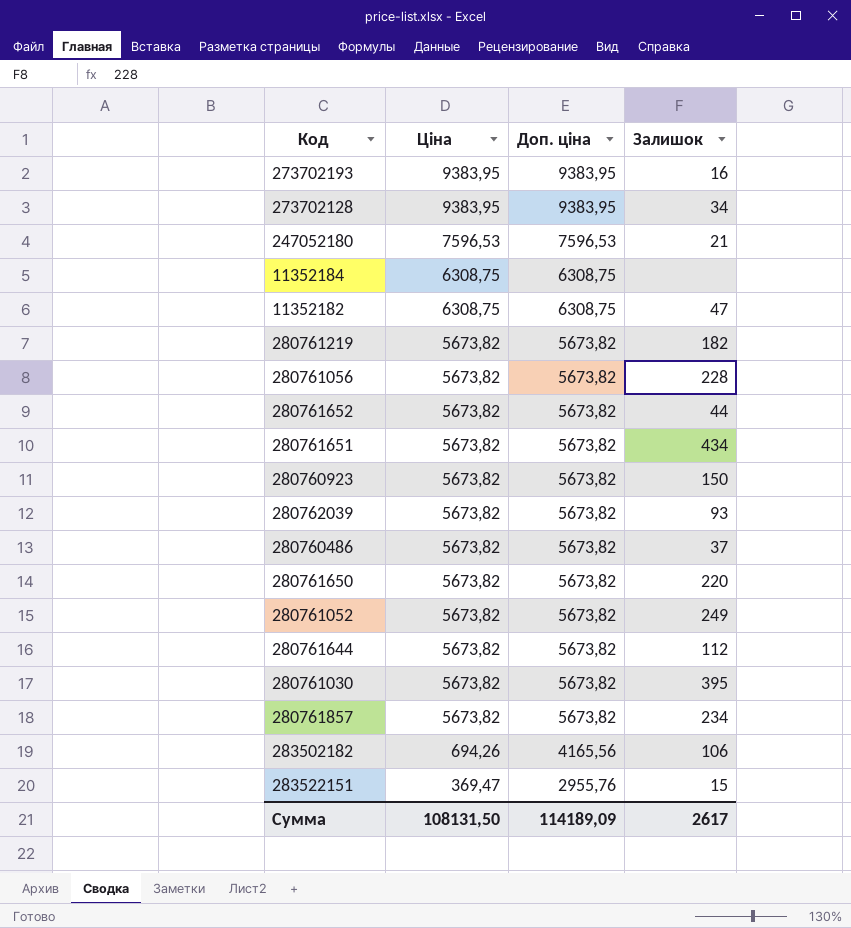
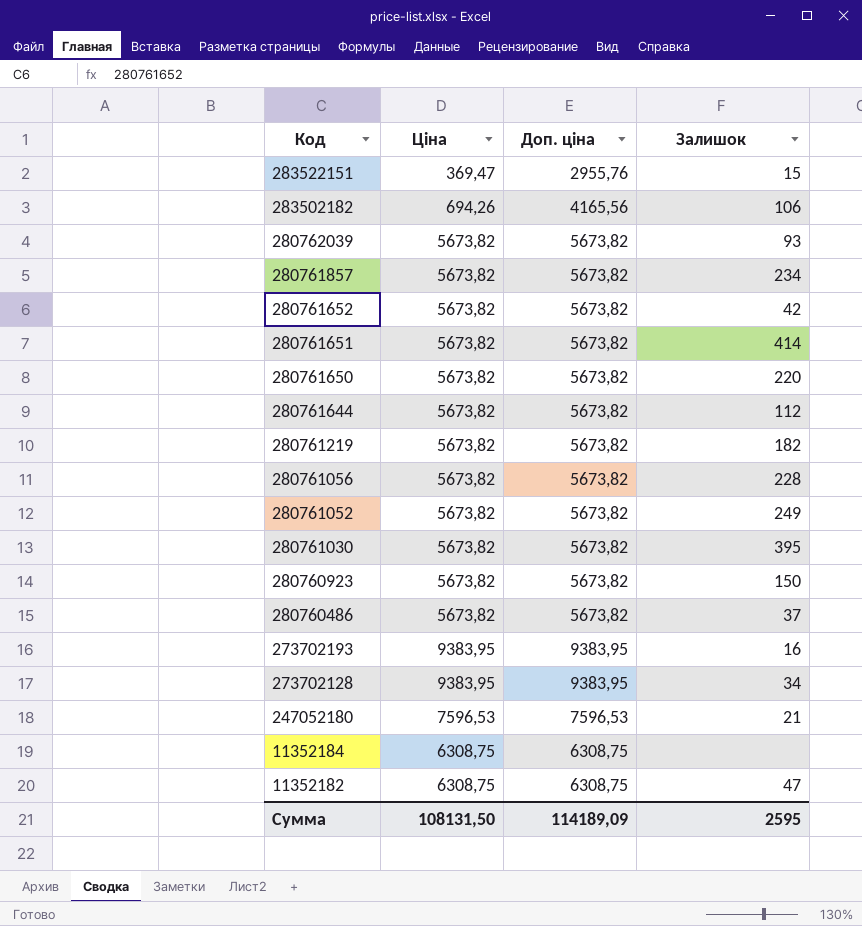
row order: Ціна descending -> Код descending
280761652 | Залишок: 44 -> 42
280761651 | Залишок: 434 -> 414
Сумма | Залишок: 2617 -> 2595

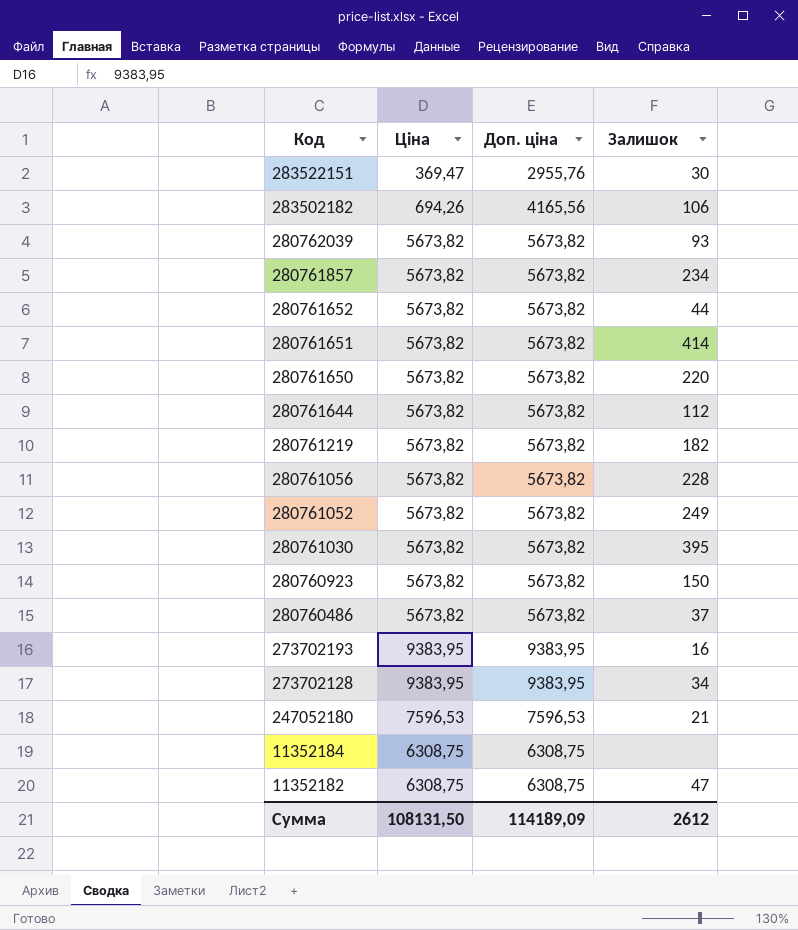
283522151 | Залишок: 15 -> 30
280761652 | Залишок: 42 -> 44
Сумма | Залишок: 2595 -> 2612

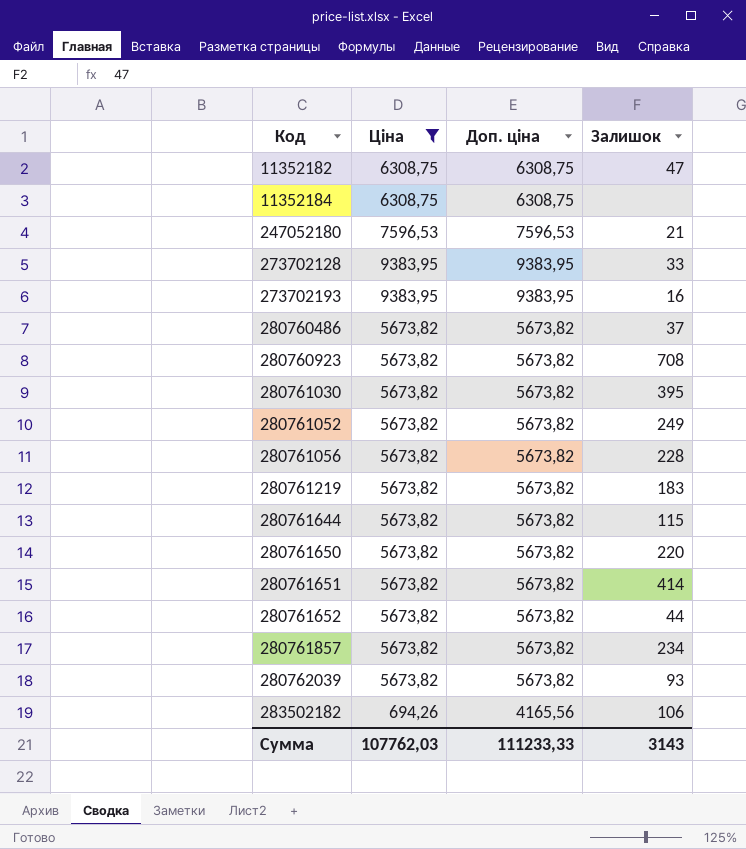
filter: none -> Ціна != 369,47
row order: Код descending -> Код ascending
273702128 | Залишок: 34 -> 33
280760923 | Залишок: 150 -> 708
280761219 | Залишок: 182 -> 183
280761644 | Залишок: 112 -> 115
Сумма | Ціна: 108131,50 -> 107762,03
Сумма | Доп. ціна: 114189,09 -> 111233,33
Сумма | Залишок: 2612 -> 3143

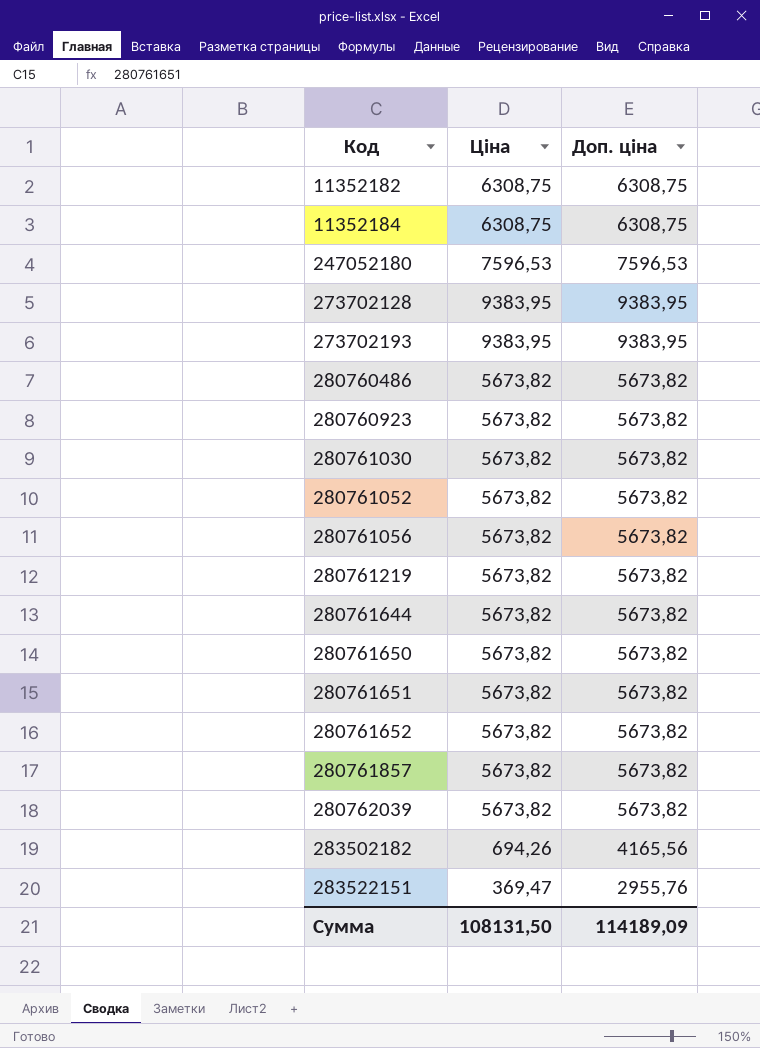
filter: Ціна != 369,47 -> none
column Залишок | position: 4 -> none
Сумма | Ціна: 107762,03 -> 108131,50
Сумма | Доп. ціна: 111233,33 -> 114189,09

